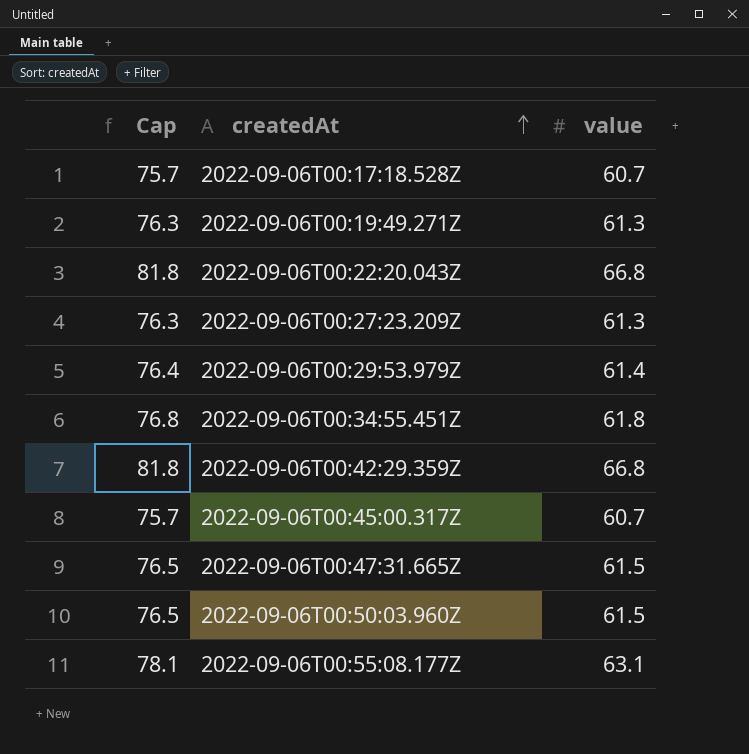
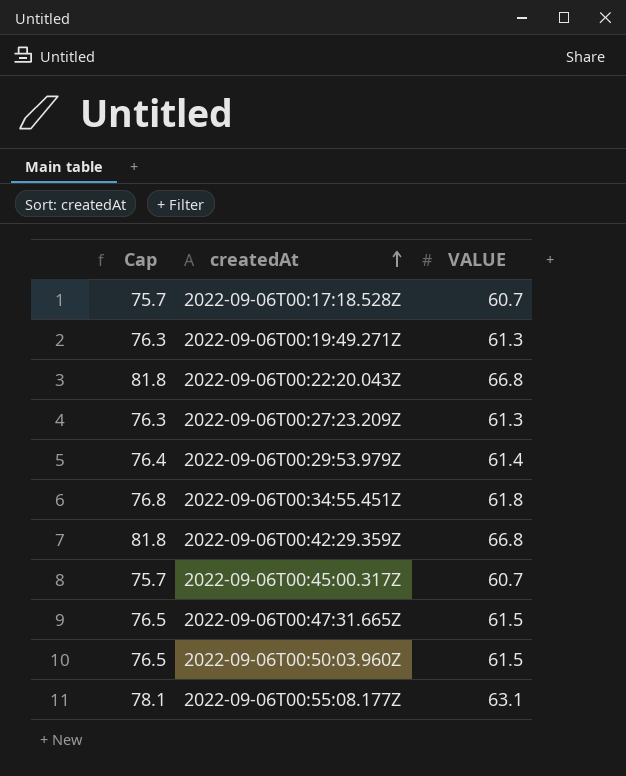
column name: value -> VALUE

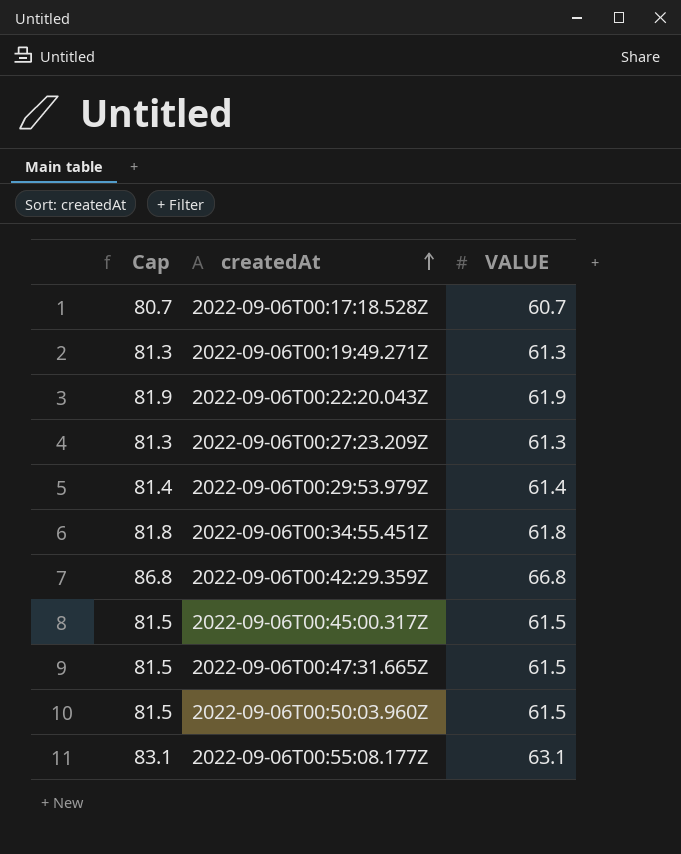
column Cap | formula: [VALUE] + 15 -> [VALUE] + 20
2022-09-06T00:22:20.043Z | VALUE: 66.8 -> 61.9
2022-09-06T00:45:00.317Z | VALUE: 60.7 -> 61.5

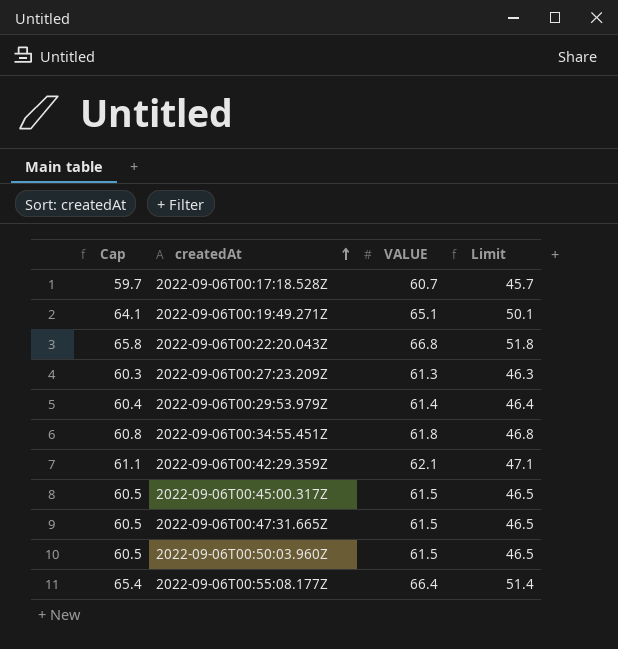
column Cap | formula: [VALUE] + 20 -> [VALUE] - 1
column Limit | formula: none -> [VALUE] - 15
2022-09-06T00:19:49.271Z | VALUE: 61.3 -> 65.1
2022-09-06T00:22:20.043Z | VALUE: 61.9 -> 66.8
2022-09-06T00:42:29.359Z | VALUE: 66.8 -> 62.1
2022-09-06T00:55:08.177Z | VALUE: 63.1 -> 66.4

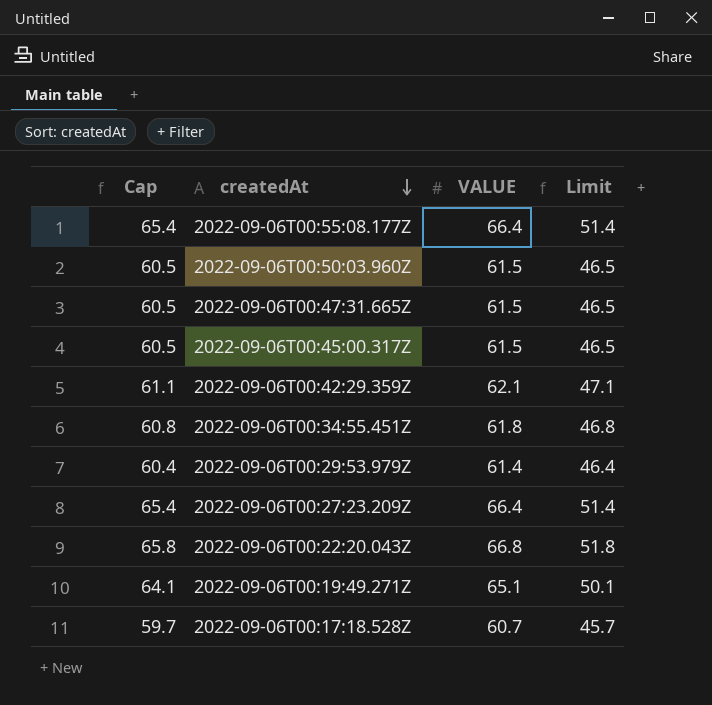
row order: createdAt ascending -> createdAt descending
2022-09-06T00:27:23.209Z | Cap: 60.3 -> 65.4
2022-09-06T00:27:23.209Z | VALUE: 61.3 -> 66.4
2022-09-06T00:27:23.209Z | Limit: 46.3 -> 51.4

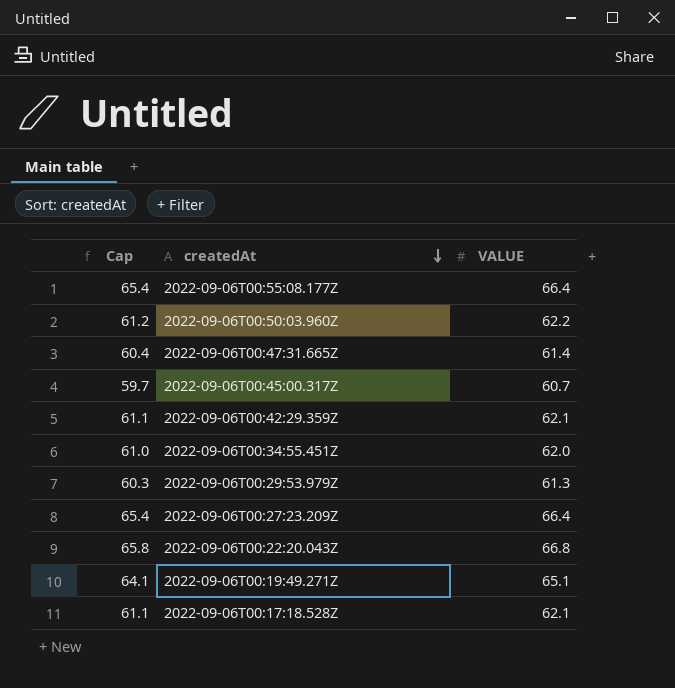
column Limit | formula: [VALUE] - 15 -> none
2022-09-06T00:50:03.960Z | Cap: 60.5 -> 61.2
2022-09-06T00:50:03.960Z | VALUE: 61.5 -> 62.2
2022-09-06T00:47:31.665Z | Cap: 60.5 -> 60.4
2022-09-06T00:47:31.665Z | VALUE: 61.5 -> 61.4
2022-09-06T00:45:00.317Z | Cap: 60.5 -> 59.7
2022-09-06T00:45:00.317Z | VALUE: 61.5 -> 60.7
2022-09-06T00:34:55.451Z | Cap: 60.8 -> 61.0
2022-09-06T00:34:55.451Z | VALUE: 61.8 -> 62.0
2022-09-06T00:29:53.979Z | Cap: 60.4 -> 60.3
2022-09-06T00:29:53.979Z | VALUE: 61.4 -> 61.3
2022-09-06T00:17:18.528Z | Cap: 59.7 -> 61.1
2022-09-06T00:17:18.528Z | VALUE: 60.7 -> 62.1

